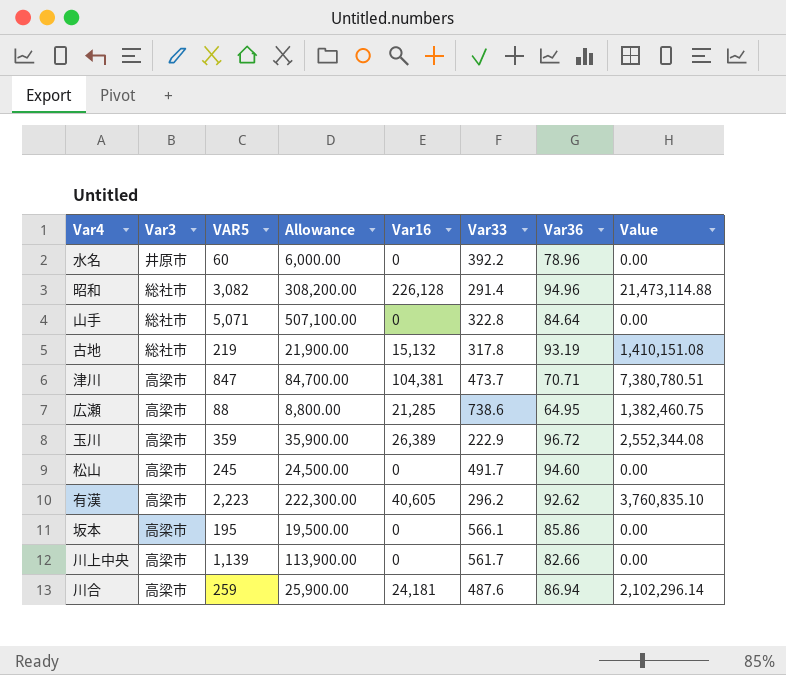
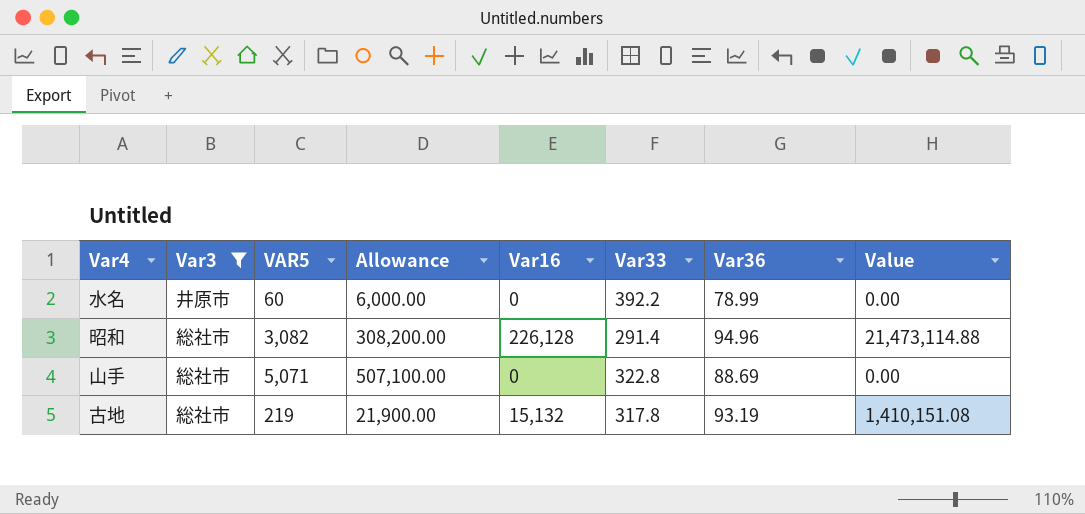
filter: none -> Var3 != 高梁市
水名 | Var36: 78.96 -> 78.99
山手 | Var36: 84.64 -> 88.69

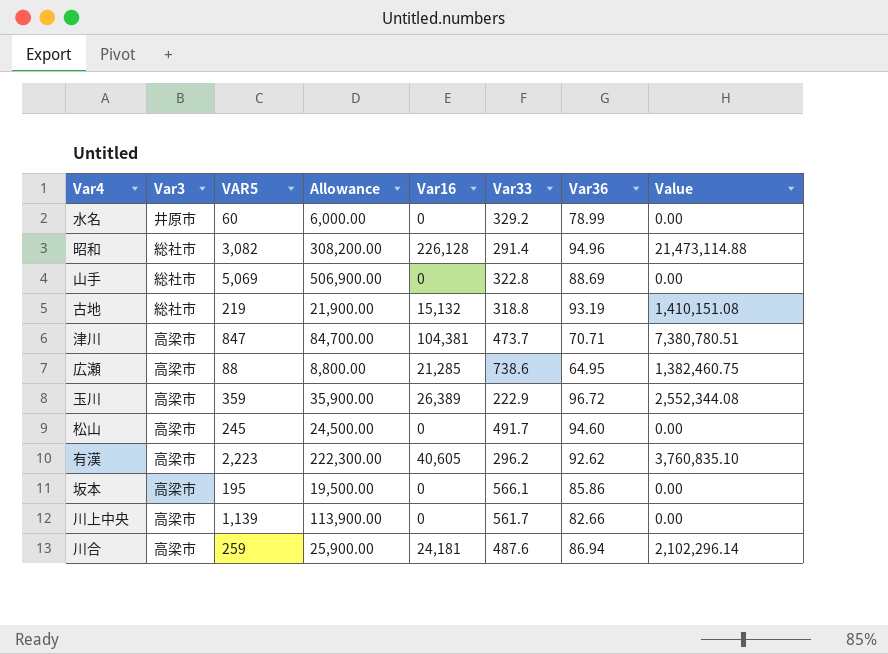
filter: Var3 != 高梁市 -> none
水名 | Var33: 392.2 -> 329.2
山手 | VAR5: 5,071 -> 5,069
山手 | Allowance: 507,100.00 -> 506,900.00
古地 | Var33: 317.8 -> 318.8

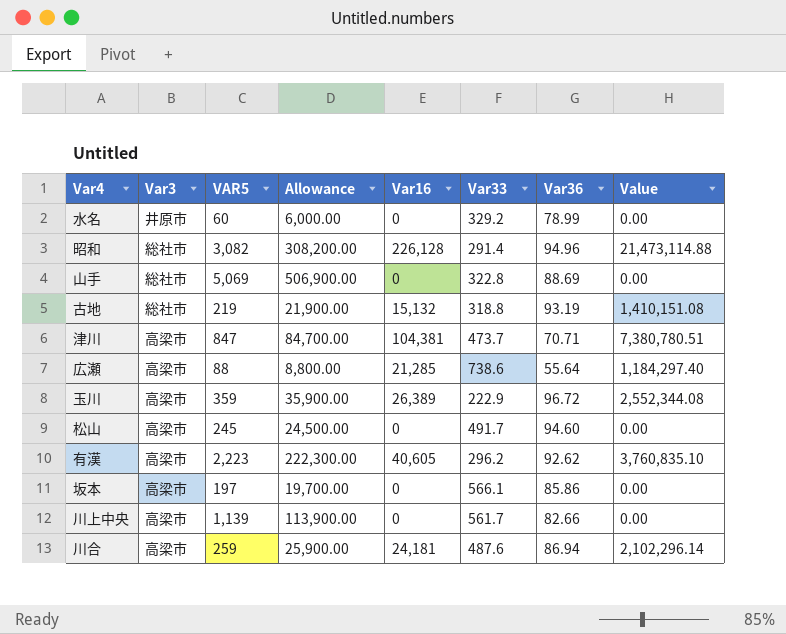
広瀬 | Var36: 64.95 -> 55.64
広瀬 | Value: 1,382,460.75 -> 1,184,297.40
坂本 | VAR5: 195 -> 197
坂本 | Allowance: 19,500.00 -> 19,700.00

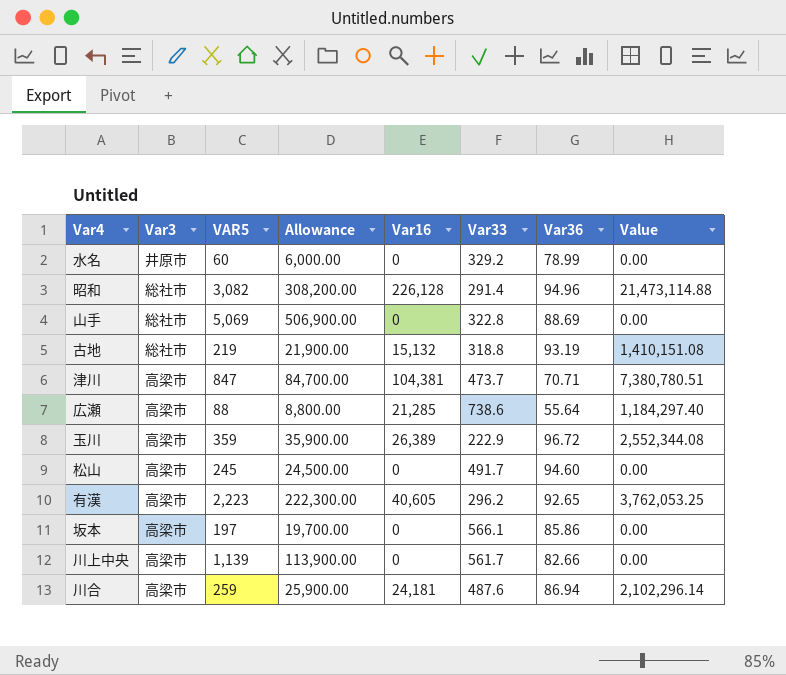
有漢 | Var36: 92.62 -> 92.65
有漢 | Value: 3,760,835.10 -> 3,762,053.25

